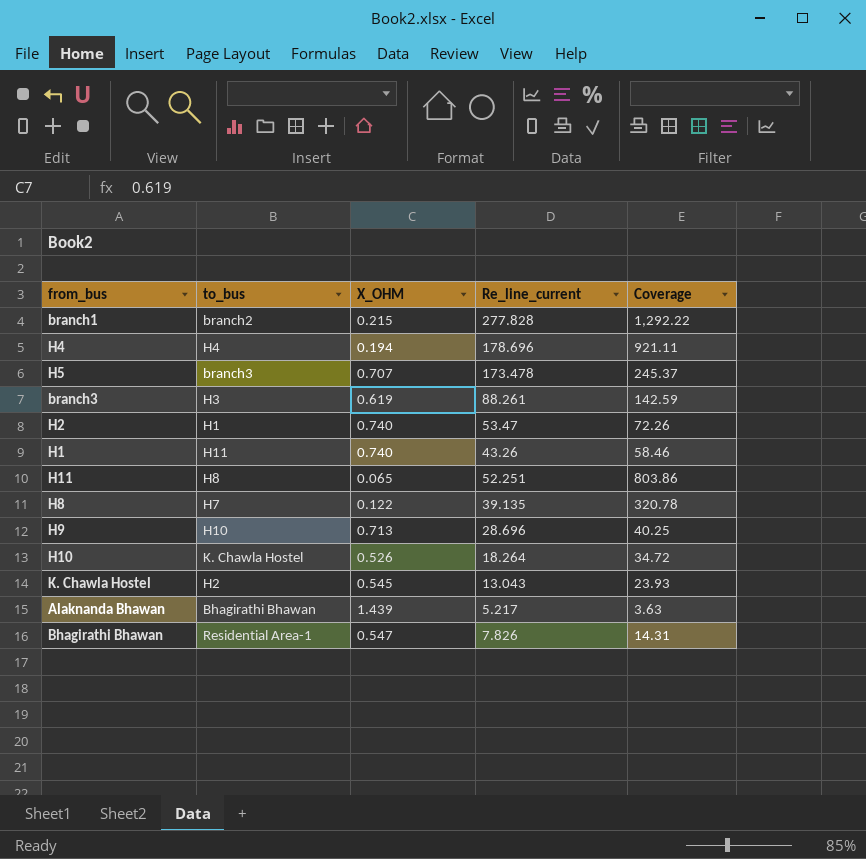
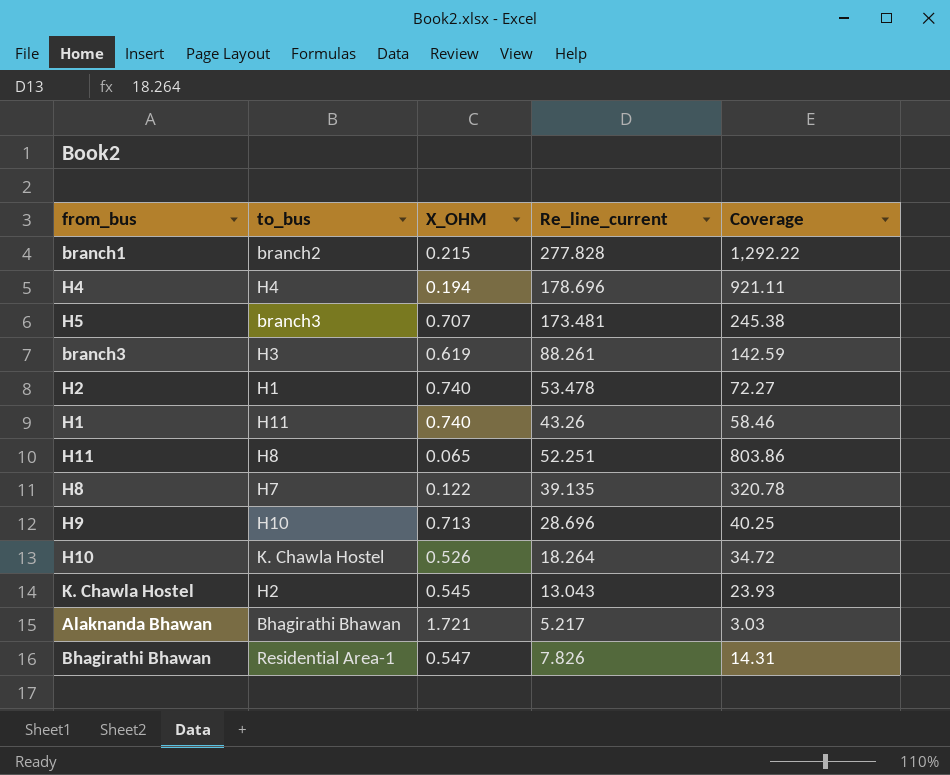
H5 | Re_line_current: 173.478 -> 173.481
H5 | Coverage: 245.37 -> 245.38
H2 | Re_line_current: 53.47 -> 53.478
H2 | Coverage: 72.26 -> 72.27
Alaknanda Bhawan | X_OHM: 1.439 -> 1.721
Alaknanda Bhawan | Coverage: 3.63 -> 3.03

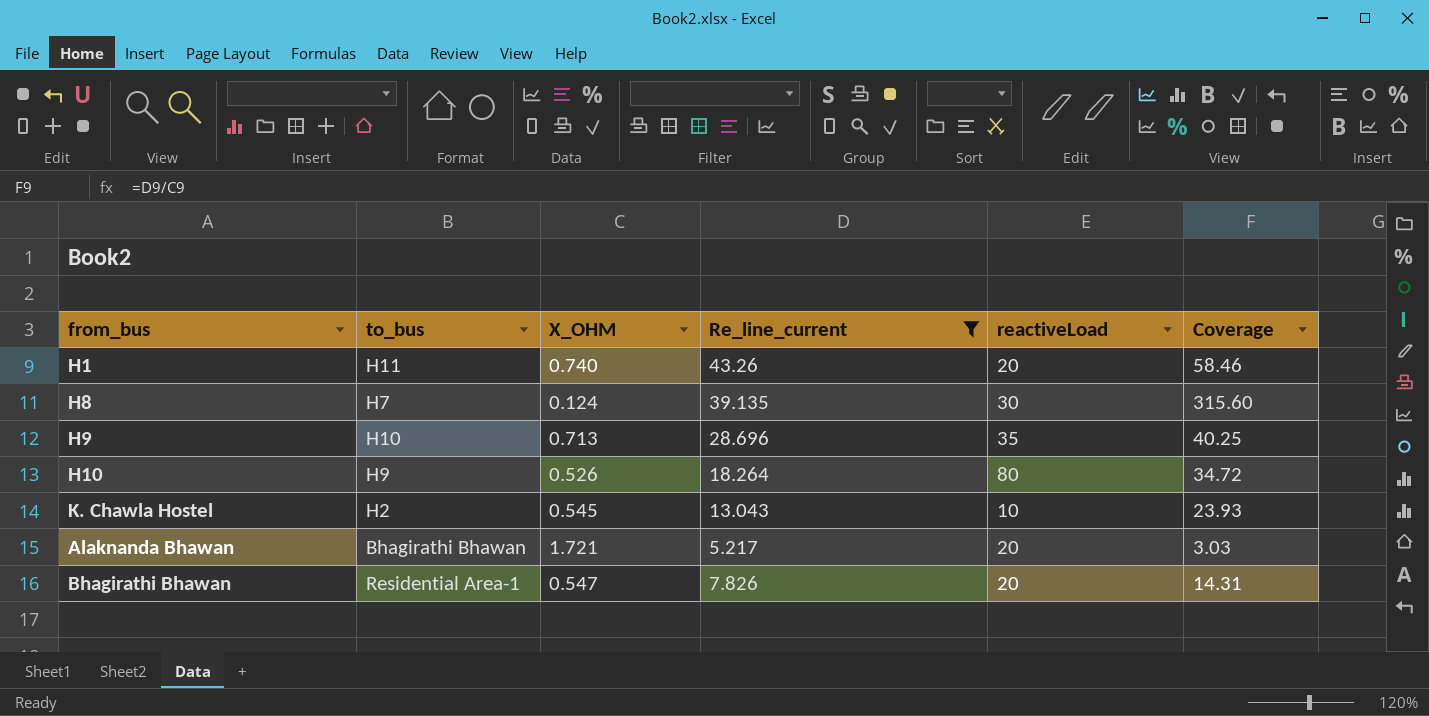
filter: none -> Re_line_current <= 43.26
column reactiveLoad | position: none -> 5
H8 | X_OHM: 0.122 -> 0.124
H8 | Coverage: 320.78 -> 315.60
H10 | to_bus: K. Chawla Hostel -> H9

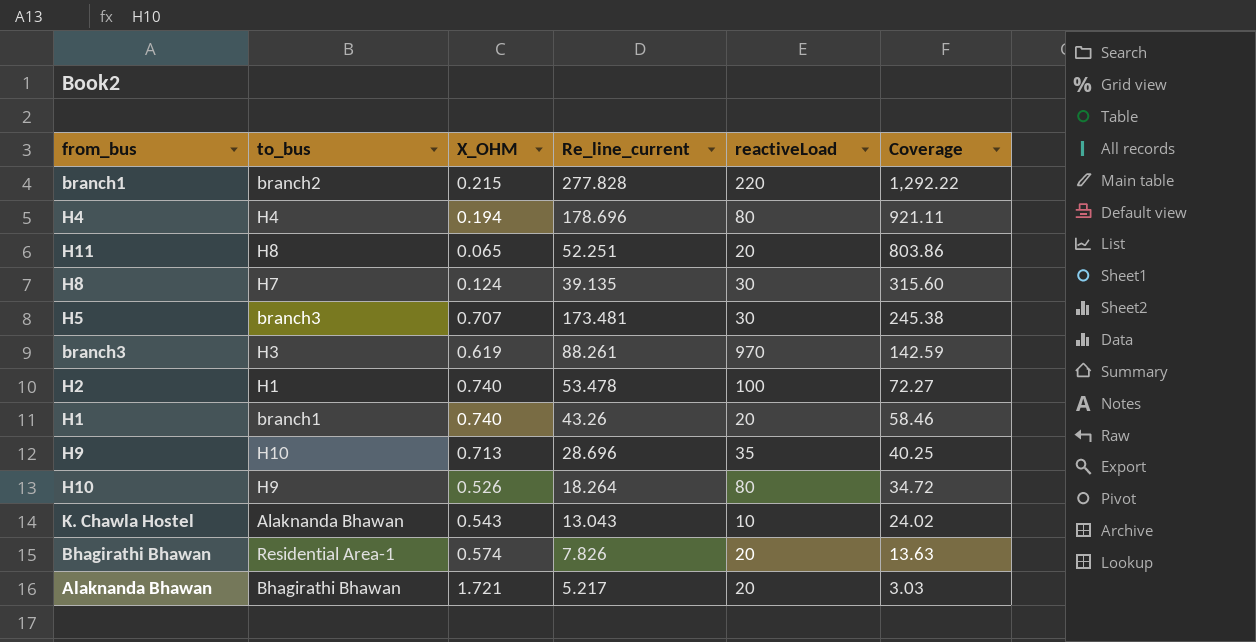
filter: Re_line_current <= 43.26 -> none
row order: none -> Coverage descending
H1 | to_bus: H11 -> branch1
K. Chawla Hostel | to_bus: H2 -> Alaknanda Bhawan
K. Chawla Hostel | X_OHM: 0.545 -> 0.543
K. Chawla Hostel | Coverage: 23.93 -> 24.02
Bhagirathi Bhawan | X_OHM: 0.547 -> 0.574
Bhagirathi Bhawan | Coverage: 14.31 -> 13.63

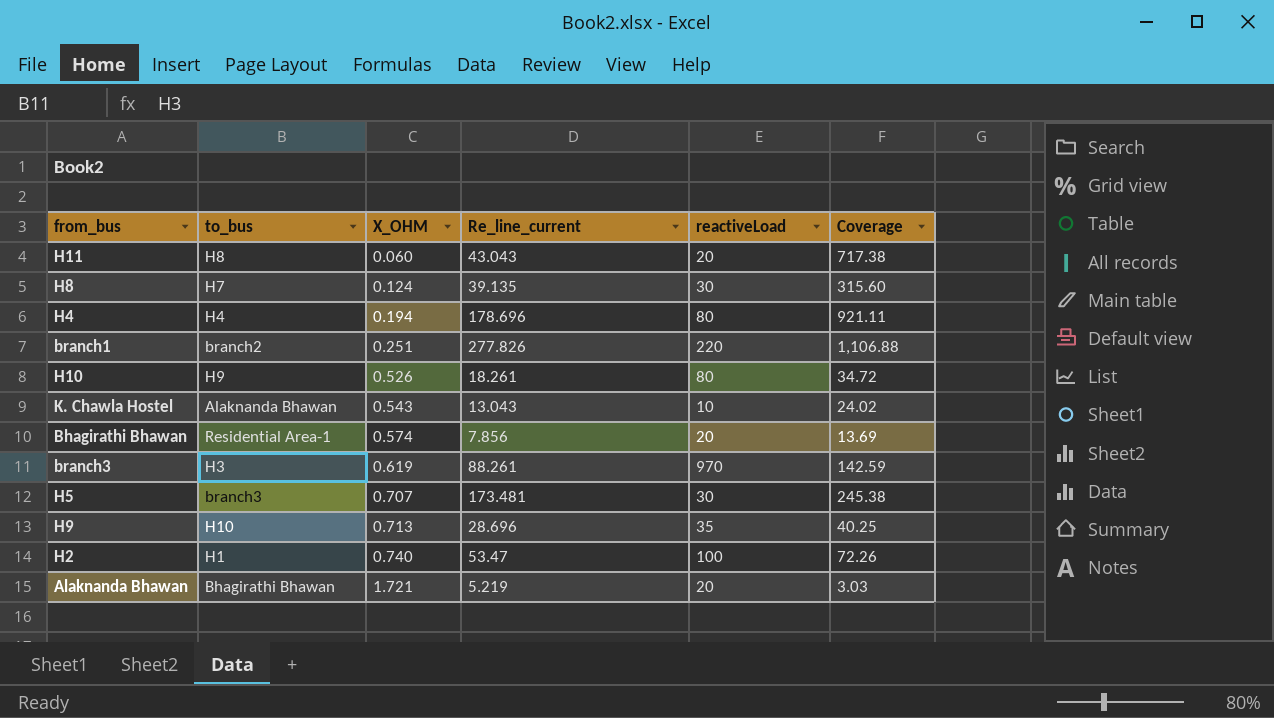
row order: Coverage descending -> X_OHM ascending
row H1: branch1 | 0.740 | 43.26 | 20 | 58.46 -> none
H11 | X_OHM: 0.065 -> 0.060
H11 | Re_line_current: 52.251 -> 43.043
H11 | Coverage: 803.86 -> 717.38
branch1 | X_OHM: 0.215 -> 0.251
branch1 | Re_line_current: 277.828 -> 277.826
branch1 | Coverage: 1,292.22 -> 1,106.88
H10 | Re_line_current: 18.264 -> 18.261
Bhagirathi Bhawan | Re_line_current: 7.826 -> 7.856
Bhagirathi Bhawan | Coverage: 13.63 -> 13.69
H2 | Re_line_current: 53.478 -> 53.47
H2 | Coverage: 72.27 -> 72.26
Alaknanda Bhawan | Re_line_current: 5.217 -> 5.219

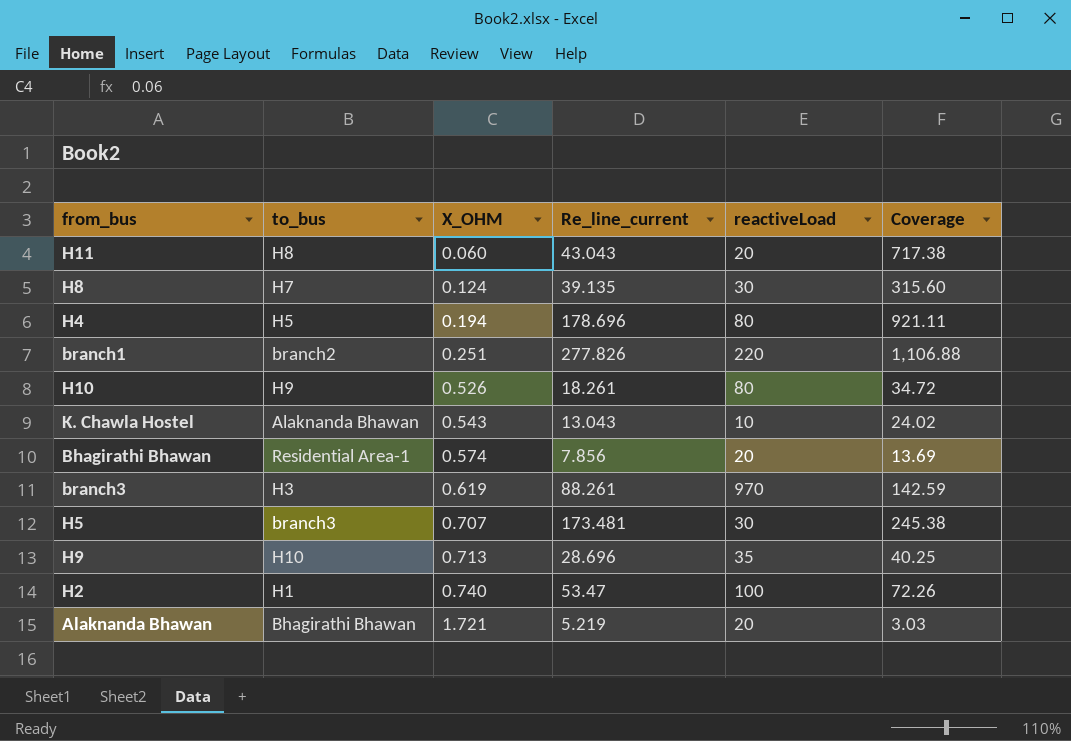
H4 | to_bus: H4 -> H5

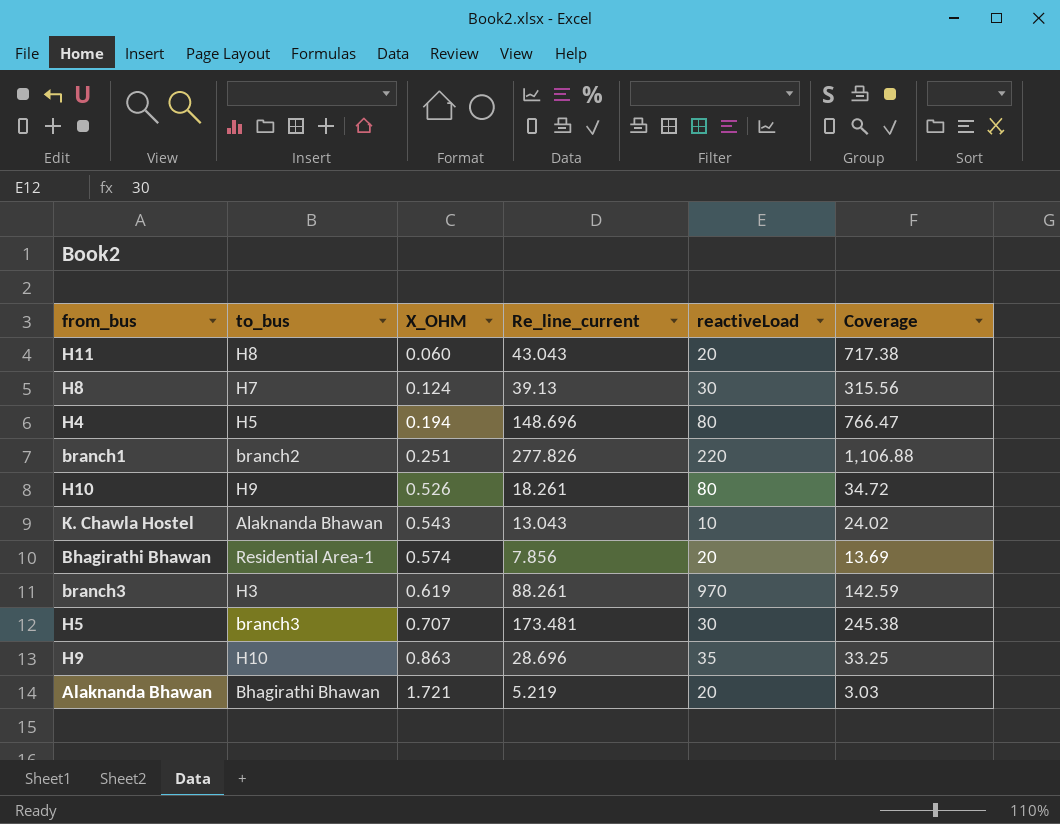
row H2: H1 | 0.740 | 53.47 | 100 | 72.26 -> none
H8 | Re_line_current: 39.135 -> 39.13
H8 | Coverage: 315.60 -> 315.56
H4 | Re_line_current: 178.696 -> 148.696
H4 | Coverage: 921.11 -> 766.47
H9 | X_OHM: 0.713 -> 0.863
H9 | Coverage: 40.25 -> 33.25

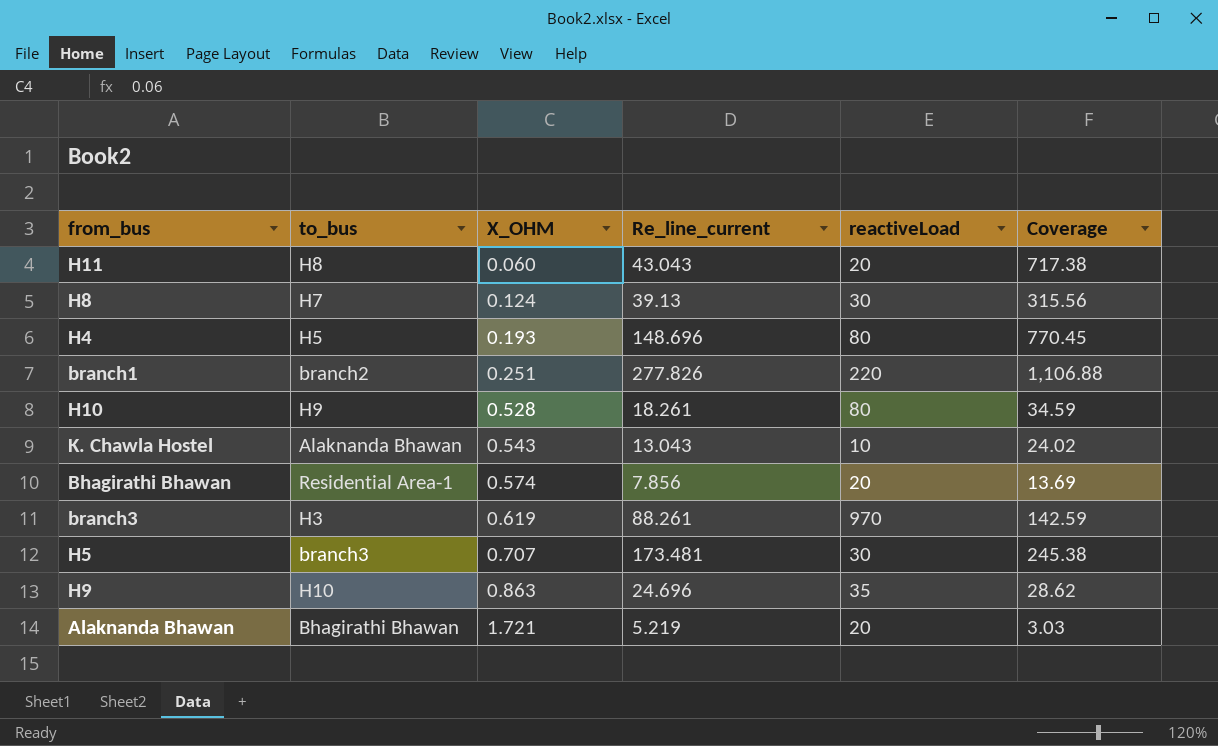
H4 | X_OHM: 0.194 -> 0.193
H4 | Coverage: 766.47 -> 770.45
H10 | X_OHM: 0.526 -> 0.528
H10 | Coverage: 34.72 -> 34.59
H9 | Re_line_current: 28.696 -> 24.696
H9 | Coverage: 33.25 -> 28.62

